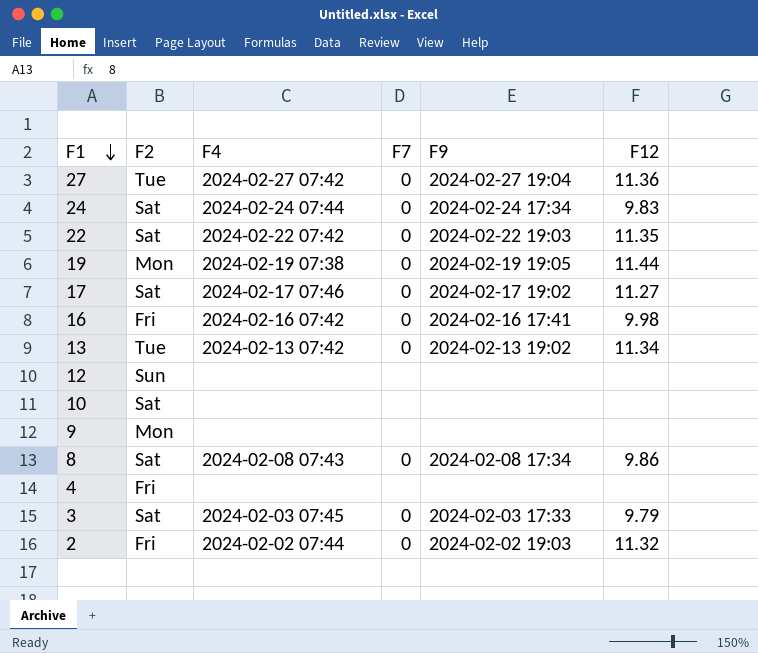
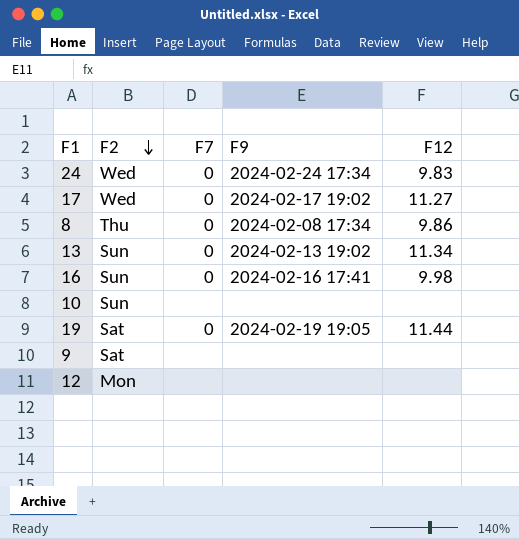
row order: F1 descending -> F2 descending
column F4 | position: 3 -> none
row 27: Tue | 2024-02-27 07:42 | 0 | 2024-02-27 19:04 | 11.36 -> none
row 22: Sat | 2024-02-22 07:42 | 0 | 2024-02-22 19:03 | 11.35 -> none
row 4: Fri | none | none | none | none -> none
row 3: Sat | 2024-02-03 07:45 | 0 | 2024-02-03 17:33 | 9.79 -> none
row 2: Fri | 2024-02-02 07:44 | 0 | 2024-02-02 19:03 | 11.32 -> none
24 | F2: Sat -> Wed
17 | F2: Sat -> Wed
8 | F2: Sat -> Thu
13 | F2: Tue -> Sun
16 | F2: Fri -> Sun
10 | F2: Sat -> Sun
19 | F2: Mon -> Sat
9 | F2: Mon -> Sat
12 | F2: Sun -> Mon

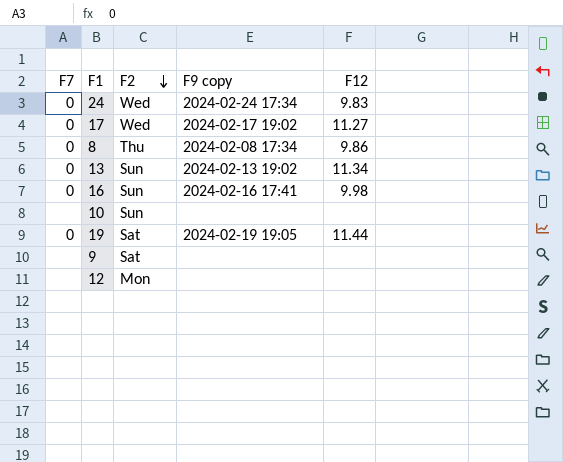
column F7 | position: 3 -> 1
column name: F9 -> F9 copy

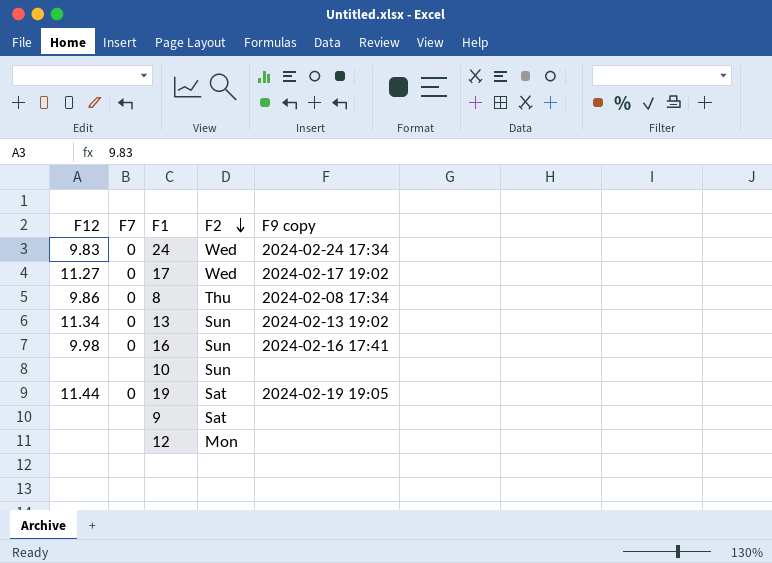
column F12 | position: 5 -> 1

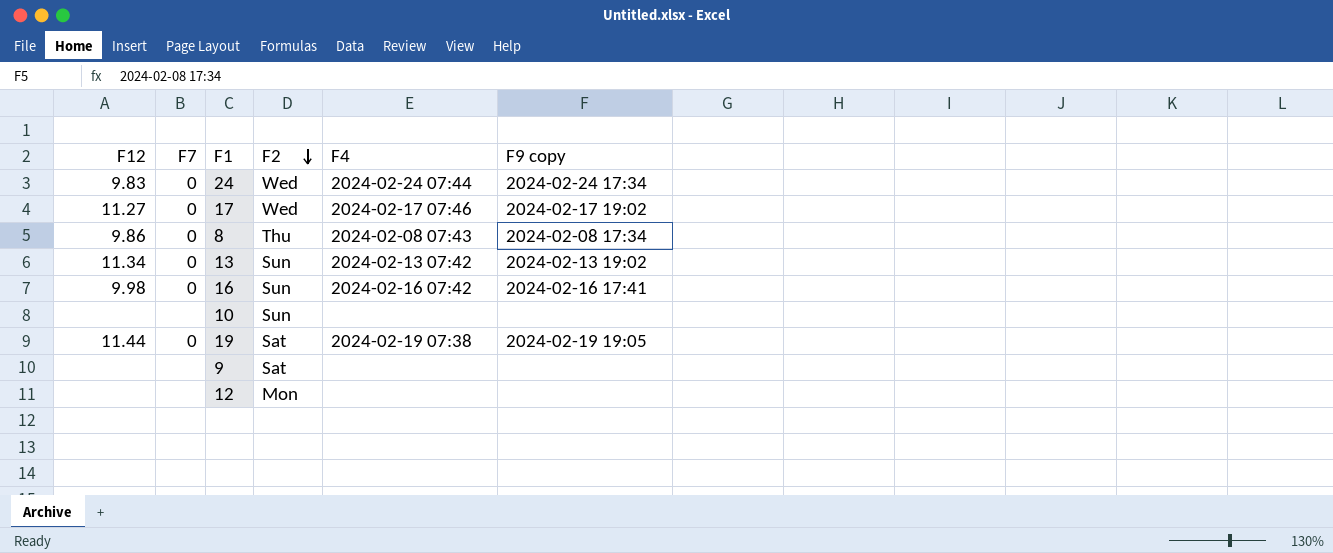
column F4 | position: none -> 5

